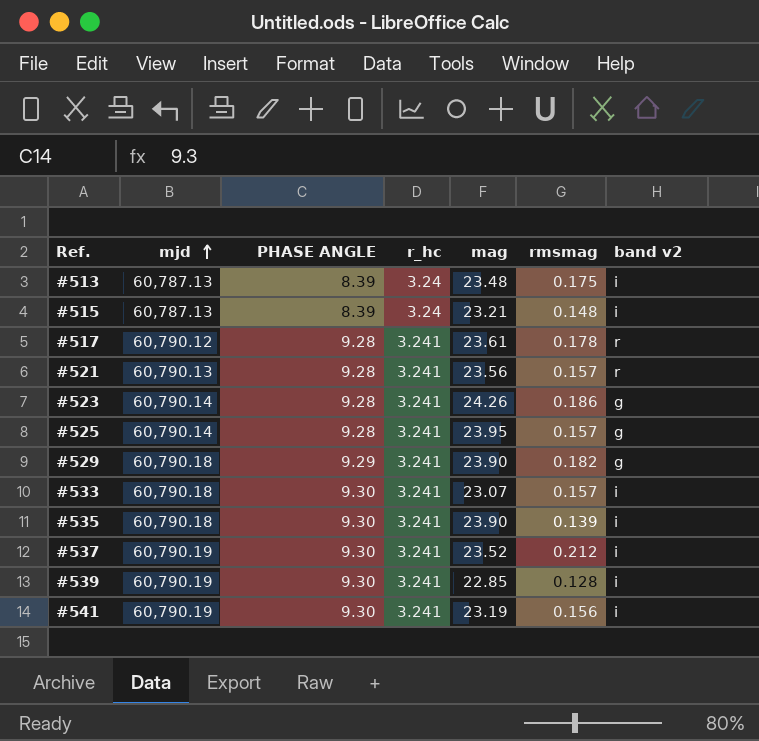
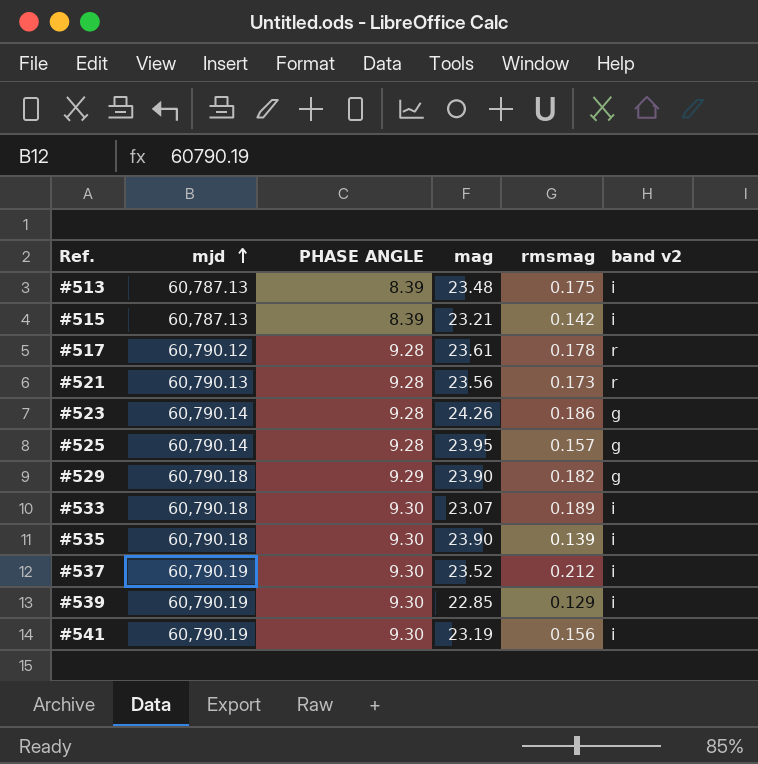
column r_hc | position: 4 -> none
#515 | rmsmag: 0.148 -> 0.142
#521 | rmsmag: 0.157 -> 0.173
#533 | rmsmag: 0.157 -> 0.189
#539 | rmsmag: 0.128 -> 0.129

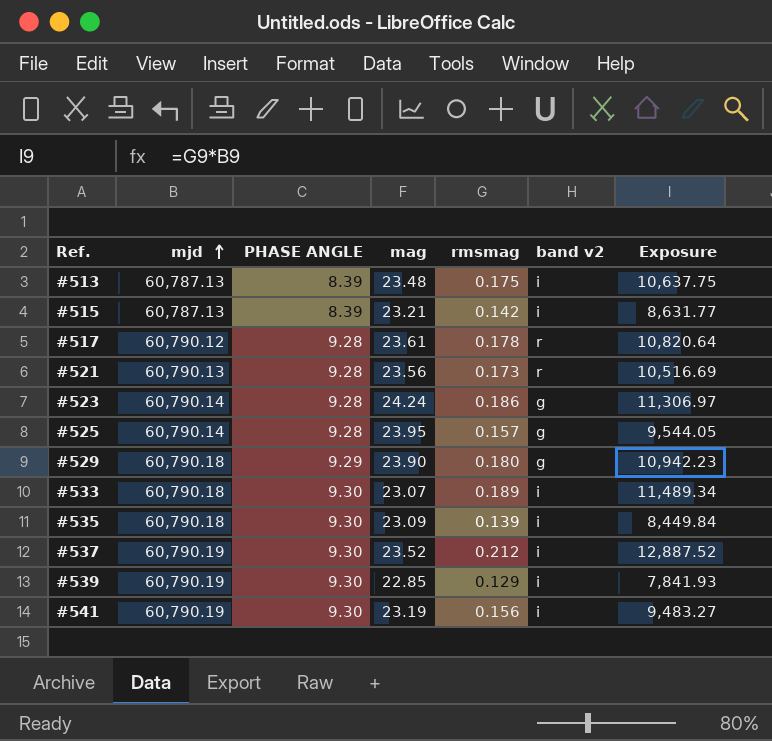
column Exposure | formula: none -> [mjd] * [rmsmag]
#523 | mag: 24.26 -> 24.24
#529 | rmsmag: 0.182 -> 0.180
#535 | mag: 23.90 -> 23.09

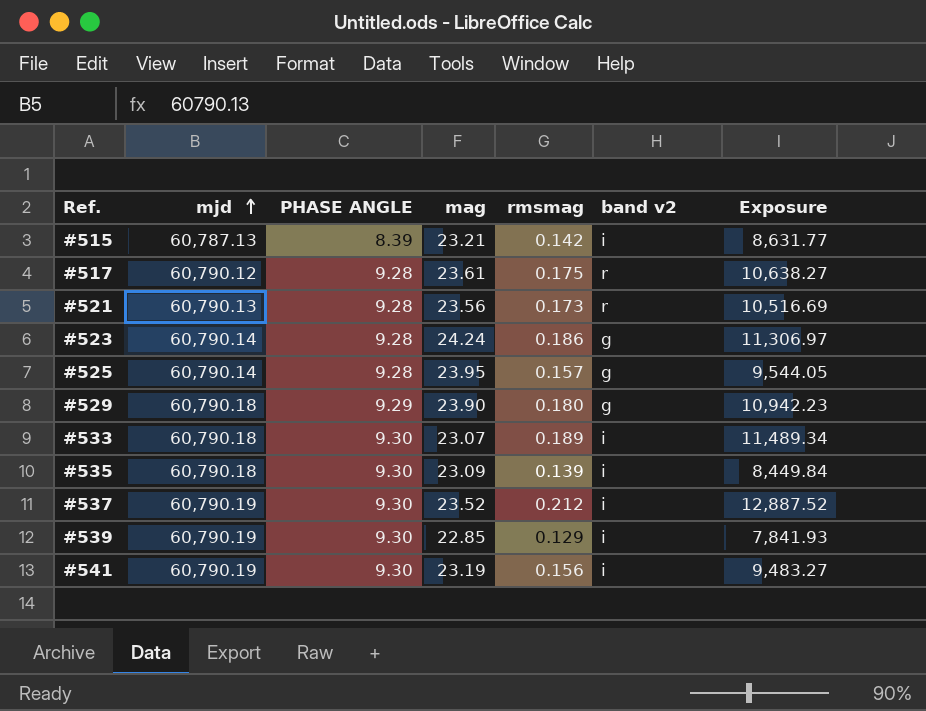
row #513: 60,787.13 | 8.39 | 23.48 | 0.175 | i | 10,637.75 -> none
#517 | rmsmag: 0.178 -> 0.175
#517 | Exposure: 10,820.64 -> 10,638.27

